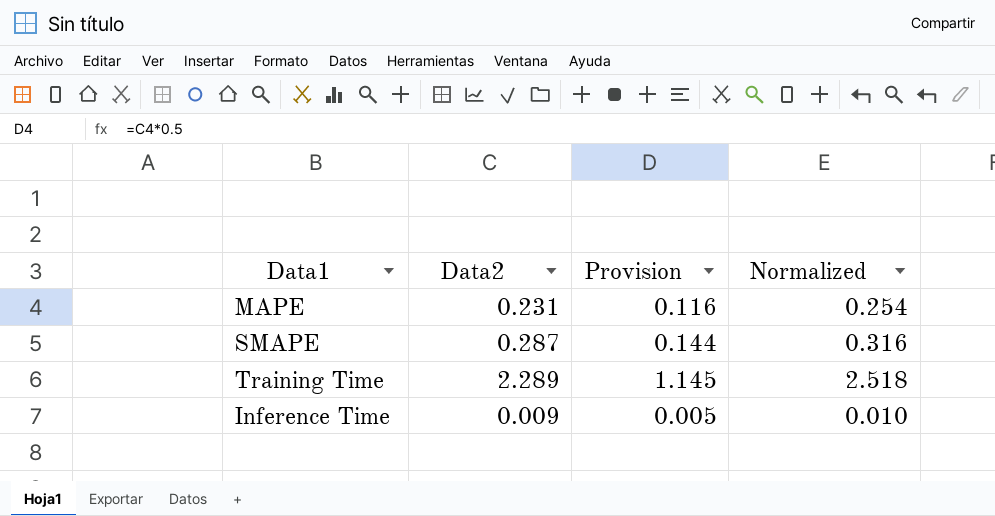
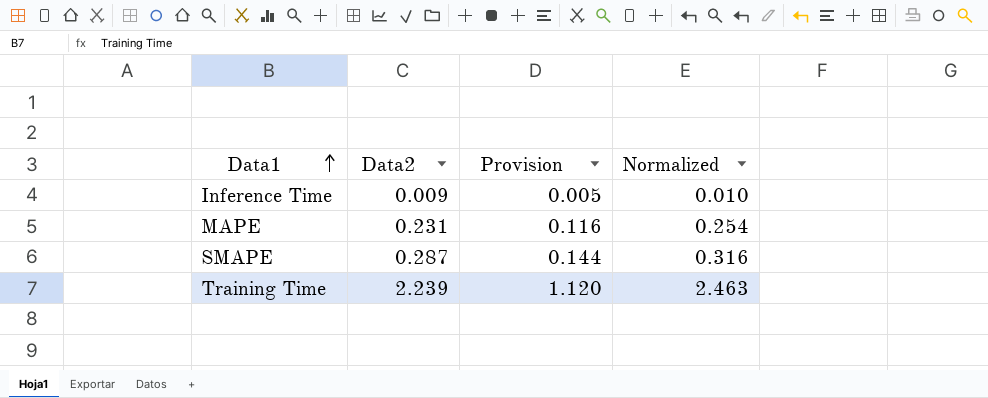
row order: none -> Data1 ascending
Training Time | Data2: 2.289 -> 2.239
Training Time | Provision: 1.145 -> 1.120
Training Time | Normalized: 2.518 -> 2.463

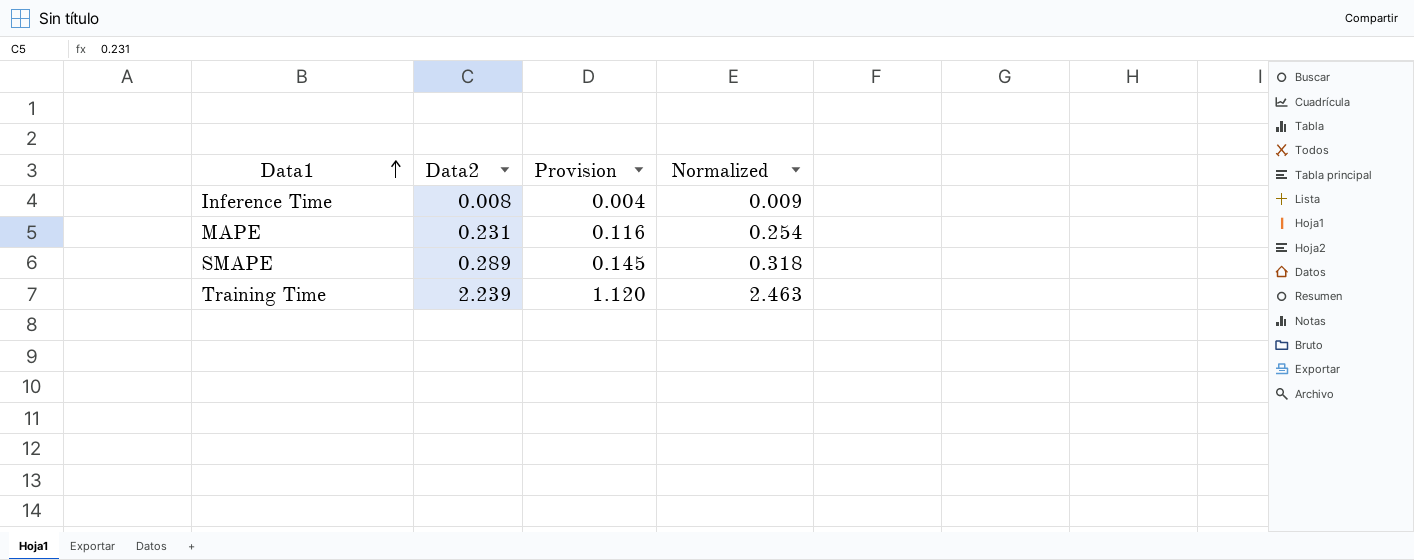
Inference Time | Data2: 0.009 -> 0.008
Inference Time | Provision: 0.005 -> 0.004
Inference Time | Normalized: 0.010 -> 0.009
SMAPE | Data2: 0.287 -> 0.289
SMAPE | Provision: 0.144 -> 0.145
SMAPE | Normalized: 0.316 -> 0.318

